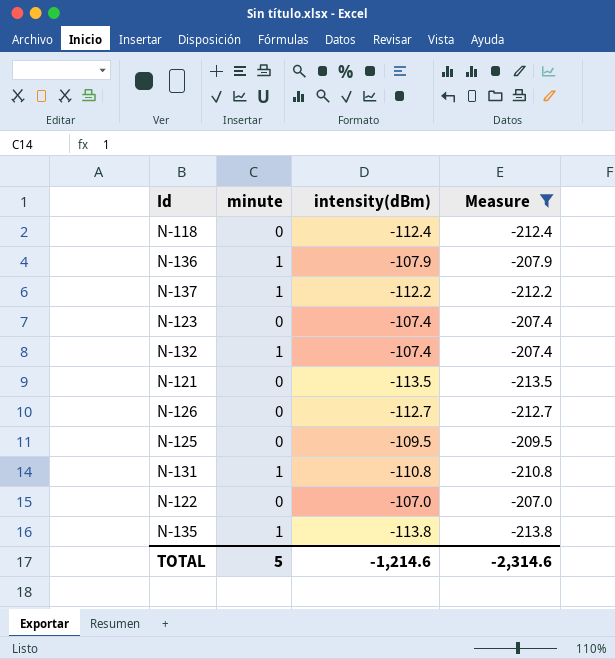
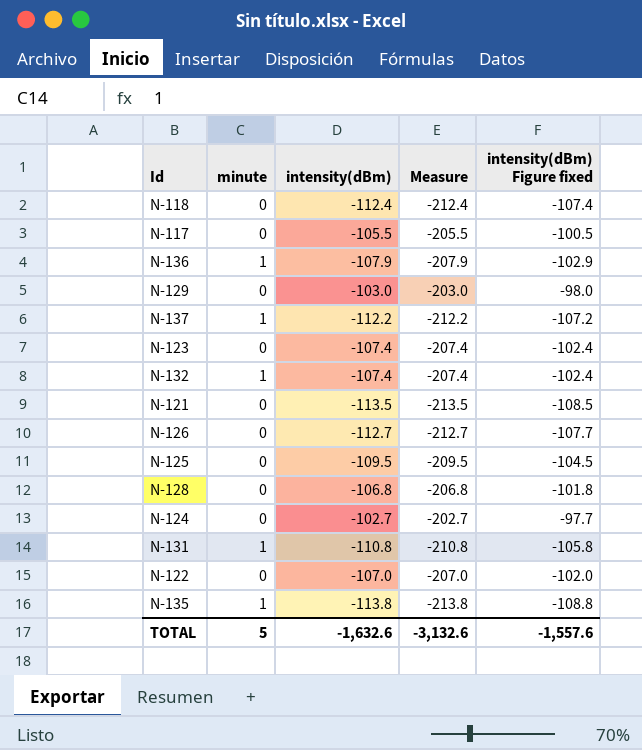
filter: Measure <= -207.0 -> none
column intensity(dBm) Figure fixed | formula: none -> [intensity(dBm)] + 5
TOTAL | intensity(dBm): -1,214.6 -> -1,632.6
TOTAL | Measure: -2,314.6 -> -3,132.6

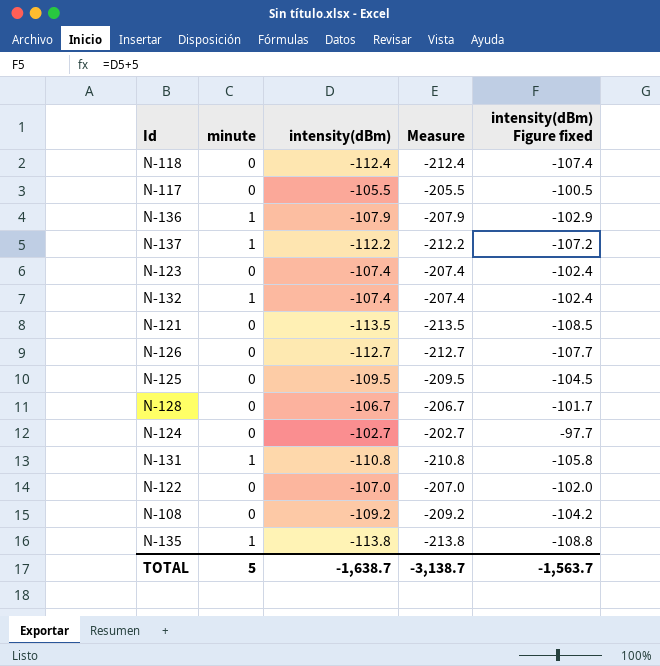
row N-129: 0 | -103.0 | -203.0 | -98.0 -> none
N-128 | intensity(dBm): -106.8 -> -106.7
N-128 | Measure: -206.8 -> -206.7
N-128 | intensity(dBm) Figure fixed: -101.8 -> -101.7
row N-108: none -> 0 | -109.2 | -209.2 | -104.2
TOTAL | intensity(dBm): -1,632.6 -> -1,638.7
TOTAL | Measure: -3,132.6 -> -3,138.7
TOTAL | intensity(dBm) Figure fixed: -1,557.6 -> -1,563.7

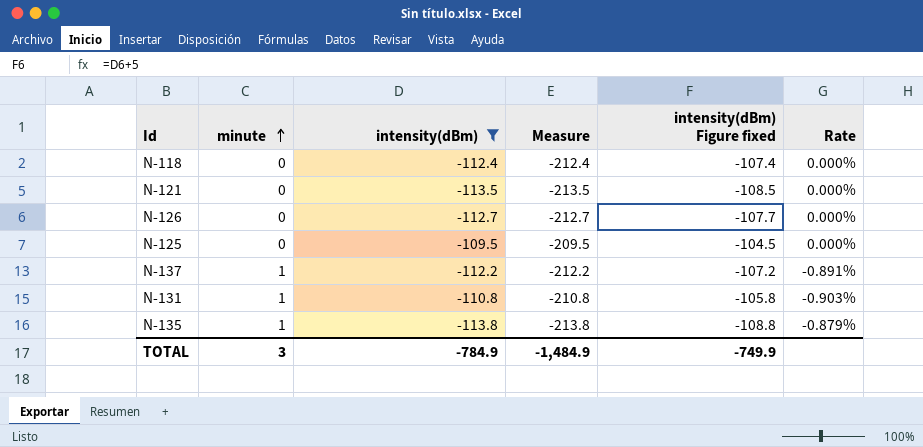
filter: none -> intensity(dBm) <= -109.5
row order: none -> minute ascending
column Rate | formula: none -> [minute] / [intensity(dBm)]
TOTAL | minute: 5 -> 3
TOTAL | intensity(dBm): -1,638.7 -> -784.9
TOTAL | Measure: -3,138.7 -> -1,484.9
TOTAL | intensity(dBm) Figure fixed: -1,563.7 -> -749.9

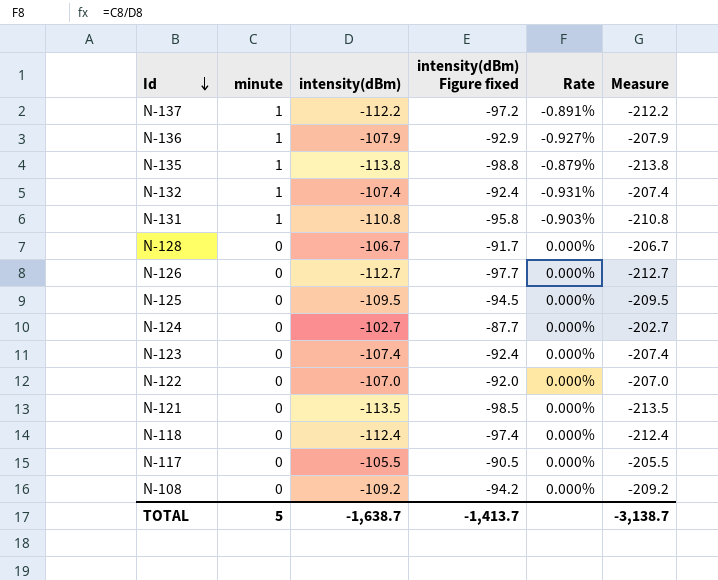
filter: intensity(dBm) <= -109.5 -> none
row order: minute ascending -> Id descending
column intensity(dBm) Figure fixed | formula: [intensity(dBm)] + 5 -> [intensity(dBm)] + 15
column Measure | position: 4 -> 6
TOTAL | minute: 3 -> 5
TOTAL | intensity(dBm): -784.9 -> -1,638.7
TOTAL | intensity(dBm) Figure fixed: -749.9 -> -1,413.7
TOTAL | Measure: -1,484.9 -> -3,138.7

